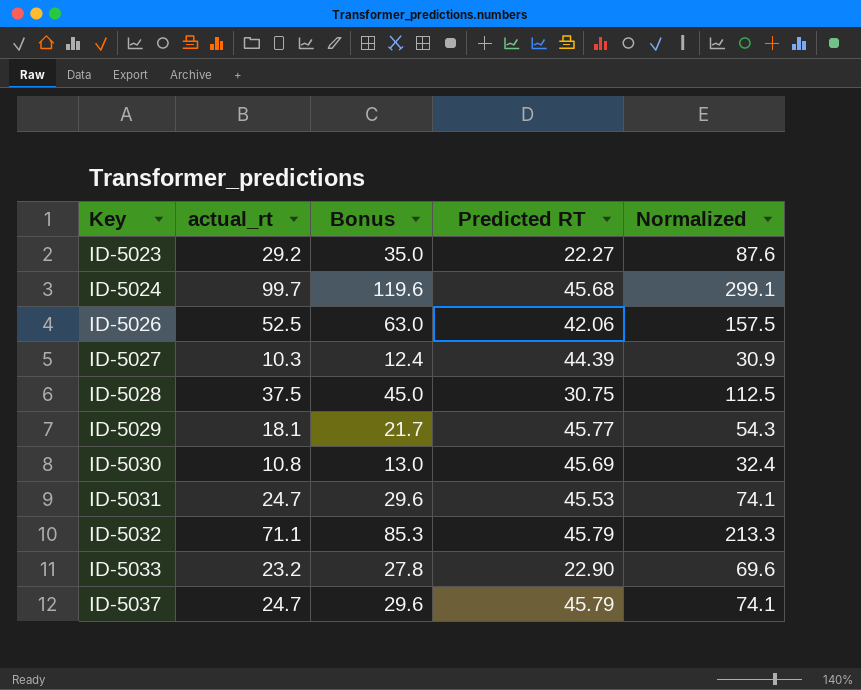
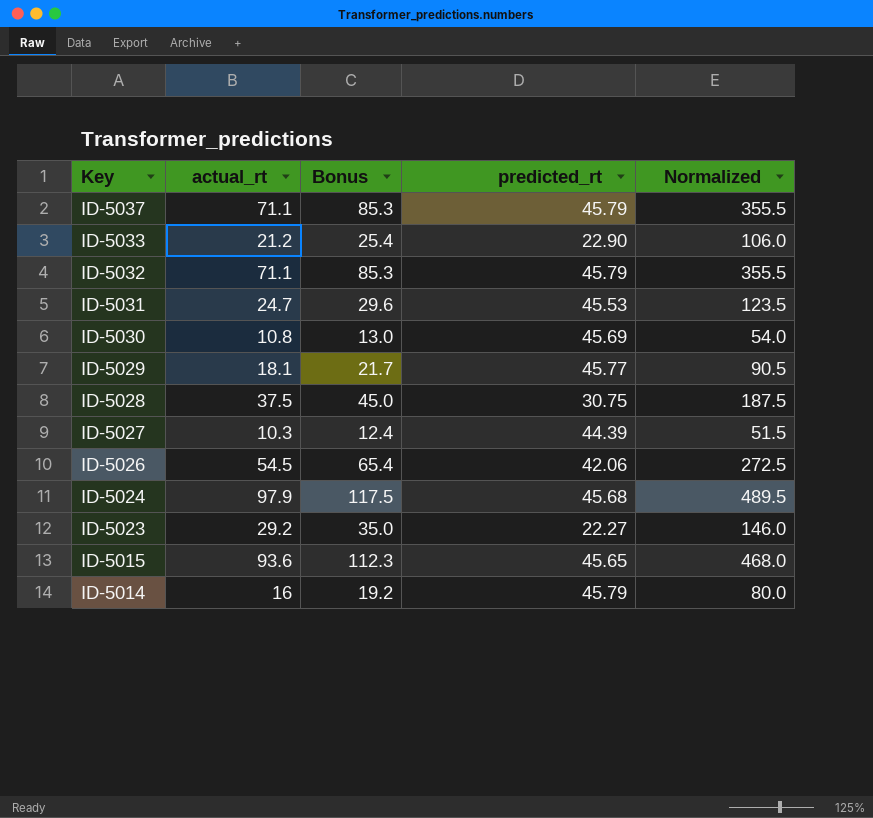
row order: Key ascending -> Key descending
column name: Predicted RT -> predicted_rt
column Normalized | formula: [actual_rt] * 3 -> [actual_rt] * 5
ID-5037 | actual_rt: 24.7 -> 71.1
ID-5037 | Bonus: 29.6 -> 85.3
ID-5033 | actual_rt: 23.2 -> 21.2
ID-5033 | Bonus: 27.8 -> 25.4
ID-5026 | actual_rt: 52.5 -> 54.5
ID-5026 | Bonus: 63.0 -> 65.4
ID-5024 | actual_rt: 99.7 -> 97.9
ID-5024 | Bonus: 119.6 -> 117.5
row ID-5015: none -> 93.6 | 112.3 | 45.65 | 468.0
row ID-5014: none -> 16 | 19.2 | 45.79 | 80.0

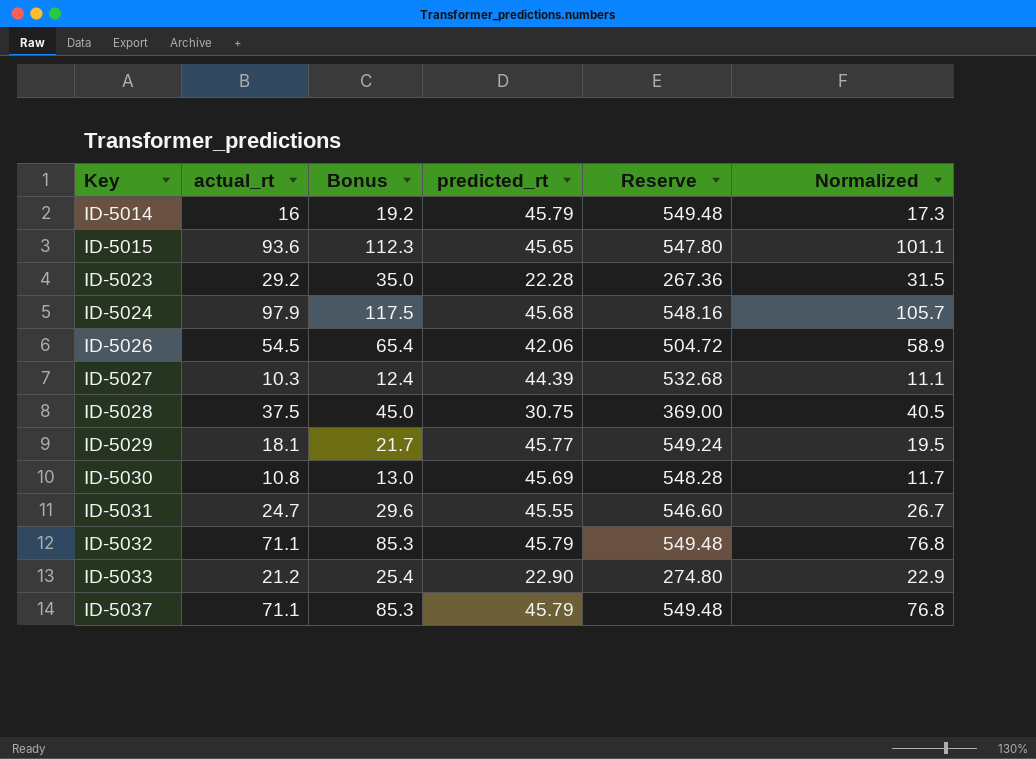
row order: Key descending -> Key ascending
column Reserve | formula: none -> [predicted_rt] * 12
column Normalized | formula: [actual_rt] * 5 -> [actual_rt] * 1.08
ID-5023 | predicted_rt: 22.27 -> 22.28
ID-5031 | predicted_rt: 45.53 -> 45.55

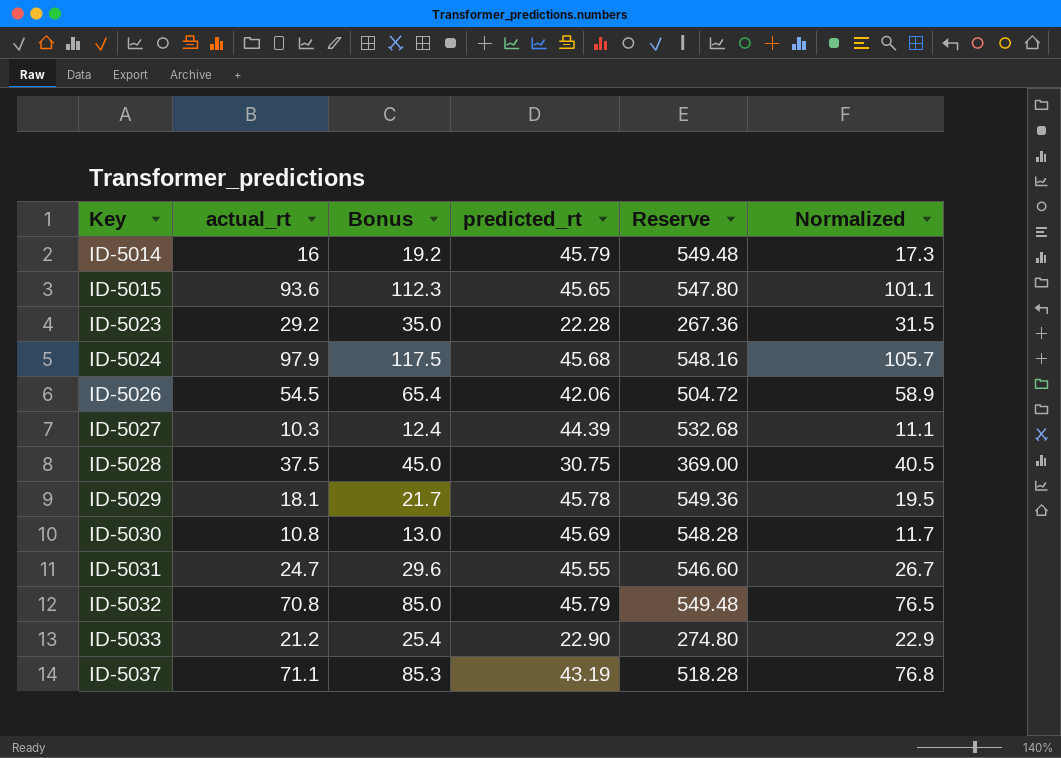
ID-5029 | predicted_rt: 45.77 -> 45.78
ID-5029 | Reserve: 549.24 -> 549.36
ID-5032 | actual_rt: 71.1 -> 70.8
ID-5032 | Bonus: 85.3 -> 85.0
ID-5032 | Normalized: 76.8 -> 76.5
ID-5037 | predicted_rt: 45.79 -> 43.19
ID-5037 | Reserve: 549.48 -> 518.28

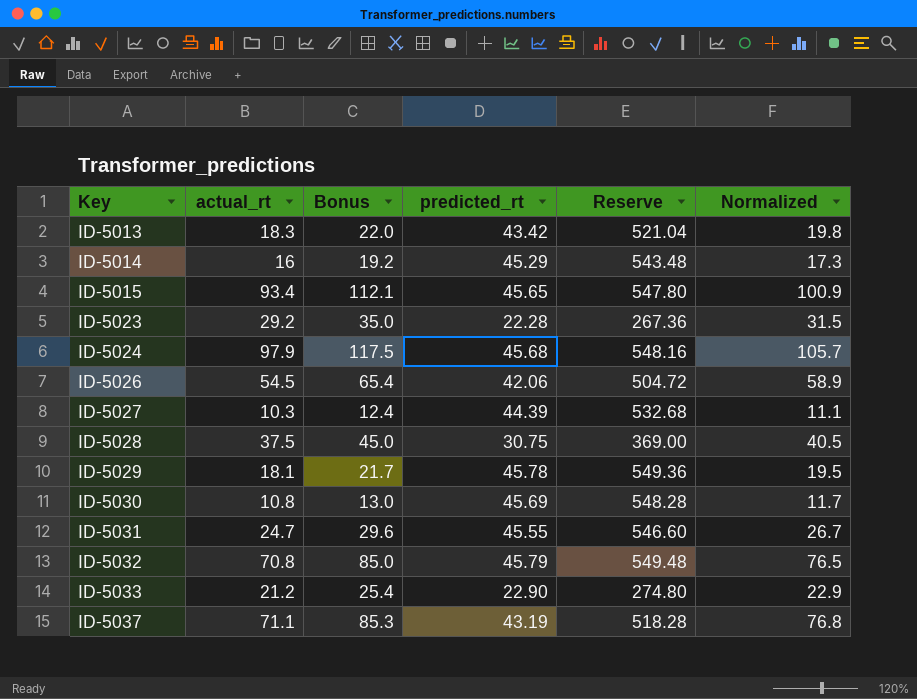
row ID-5013: none -> 18.3 | 22.0 | 43.42 | 521.04 | 19.8
ID-5014 | predicted_rt: 45.79 -> 45.29
ID-5014 | Reserve: 549.48 -> 543.48
ID-5015 | actual_rt: 93.6 -> 93.4
ID-5015 | Bonus: 112.3 -> 112.1
ID-5015 | Normalized: 101.1 -> 100.9

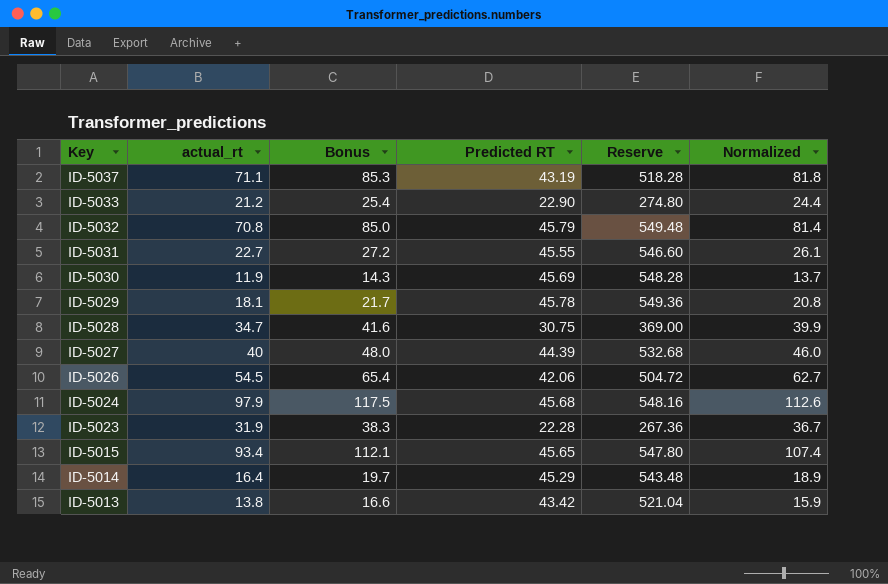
row order: Key ascending -> Key descending
column name: predicted_rt -> Predicted RT
column Normalized | formula: [actual_rt] * 1.08 -> [actual_rt] * 1.15
ID-5031 | actual_rt: 24.7 -> 22.7
ID-5031 | Bonus: 29.6 -> 27.2
ID-5030 | actual_rt: 10.8 -> 11.9
ID-5030 | Bonus: 13.0 -> 14.3
ID-5028 | actual_rt: 37.5 -> 34.7
ID-5028 | Bonus: 45.0 -> 41.6
ID-5027 | actual_rt: 10.3 -> 40
ID-5027 | Bonus: 12.4 -> 48.0
ID-5023 | actual_rt: 29.2 -> 31.9
ID-5023 | Bonus: 35.0 -> 38.3
ID-5014 | actual_rt: 16 -> 16.4
ID-5014 | Bonus: 19.2 -> 19.7
ID-5013 | actual_rt: 18.3 -> 13.8
ID-5013 | Bonus: 22.0 -> 16.6

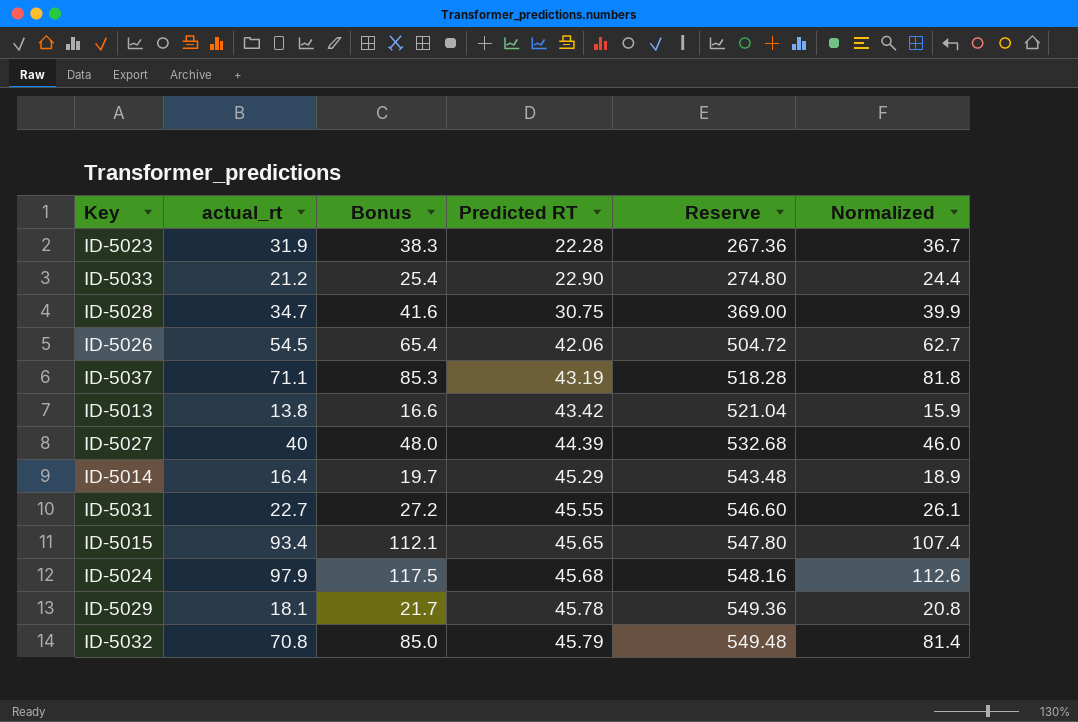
row order: Key descending -> Predicted RT ascending
row ID-5030: 11.9 | 14.3 | 45.69 | 548.28 | 13.7 -> none

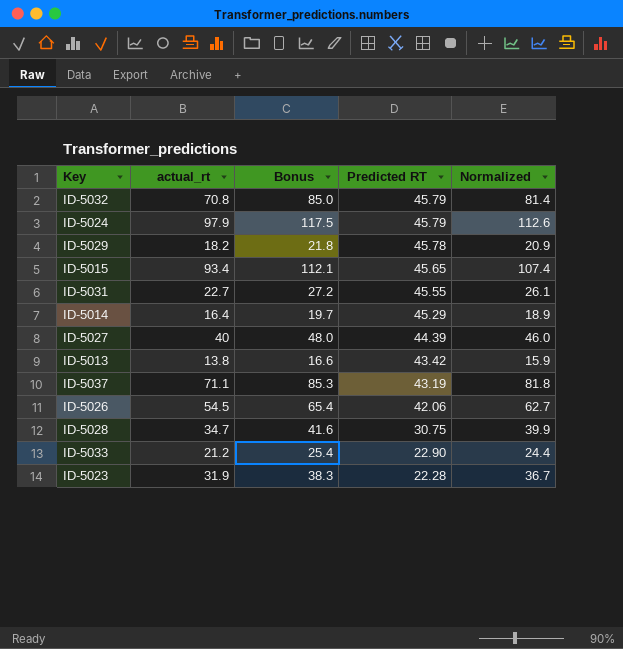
row order: Predicted RT ascending -> Predicted RT descending
column Reserve | formula: [Predicted RT] * 12 -> none
ID-5024 | Predicted RT: 45.68 -> 45.79
ID-5029 | actual_rt: 18.1 -> 18.2
ID-5029 | Bonus: 21.7 -> 21.8
ID-5029 | Normalized: 20.8 -> 20.9

